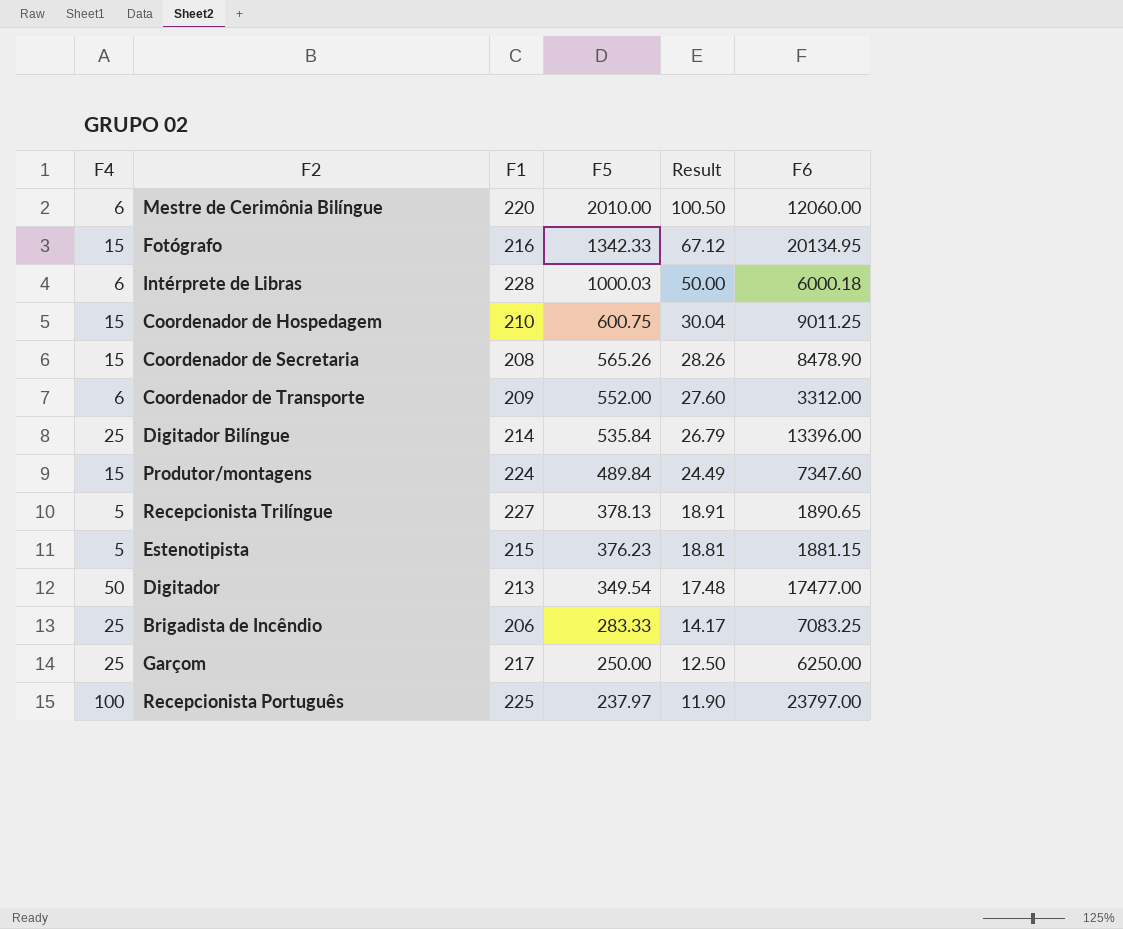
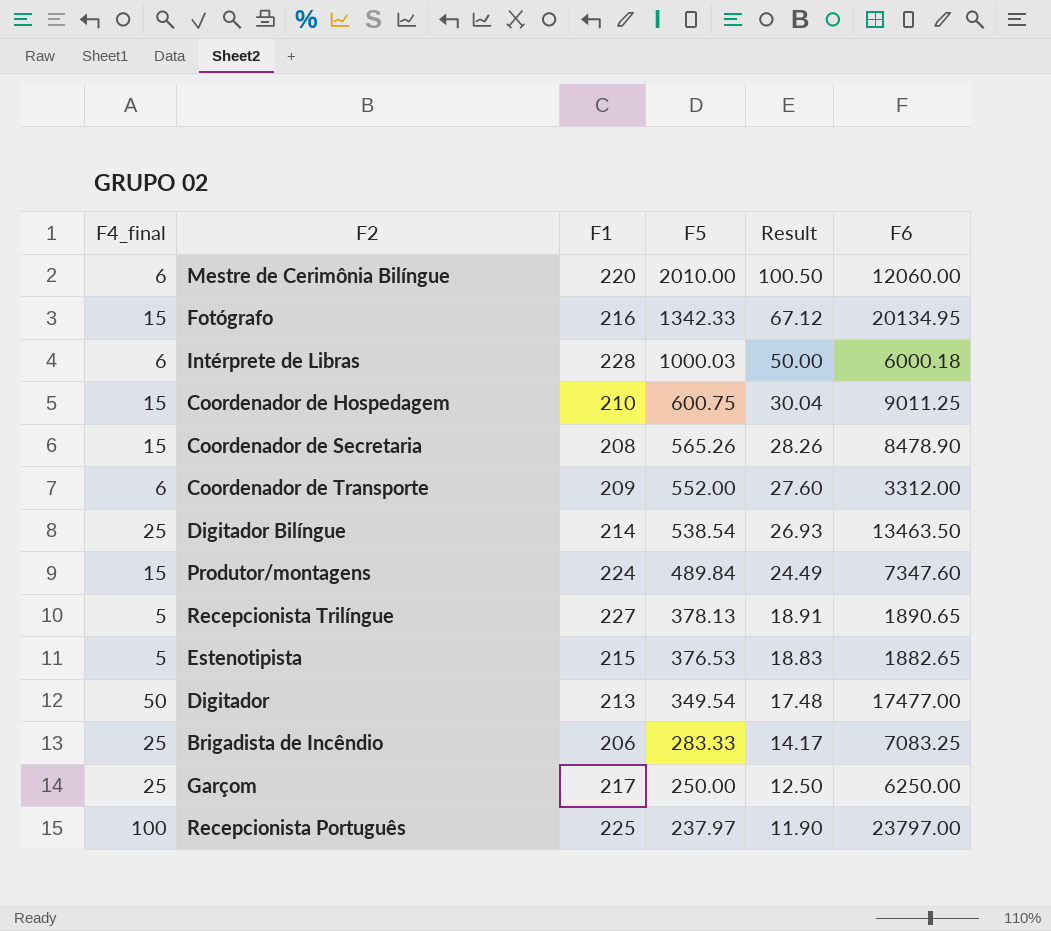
column name: F4 -> F4_final
Digitador Bilíngue | F5: 535.84 -> 538.54
Digitador Bilíngue | Result: 26.79 -> 26.93
Digitador Bilíngue | F6: 13396.00 -> 13463.50
Estenotipista | F5: 376.23 -> 376.53
Estenotipista | Result: 18.81 -> 18.83
Estenotipista | F6: 1881.15 -> 1882.65

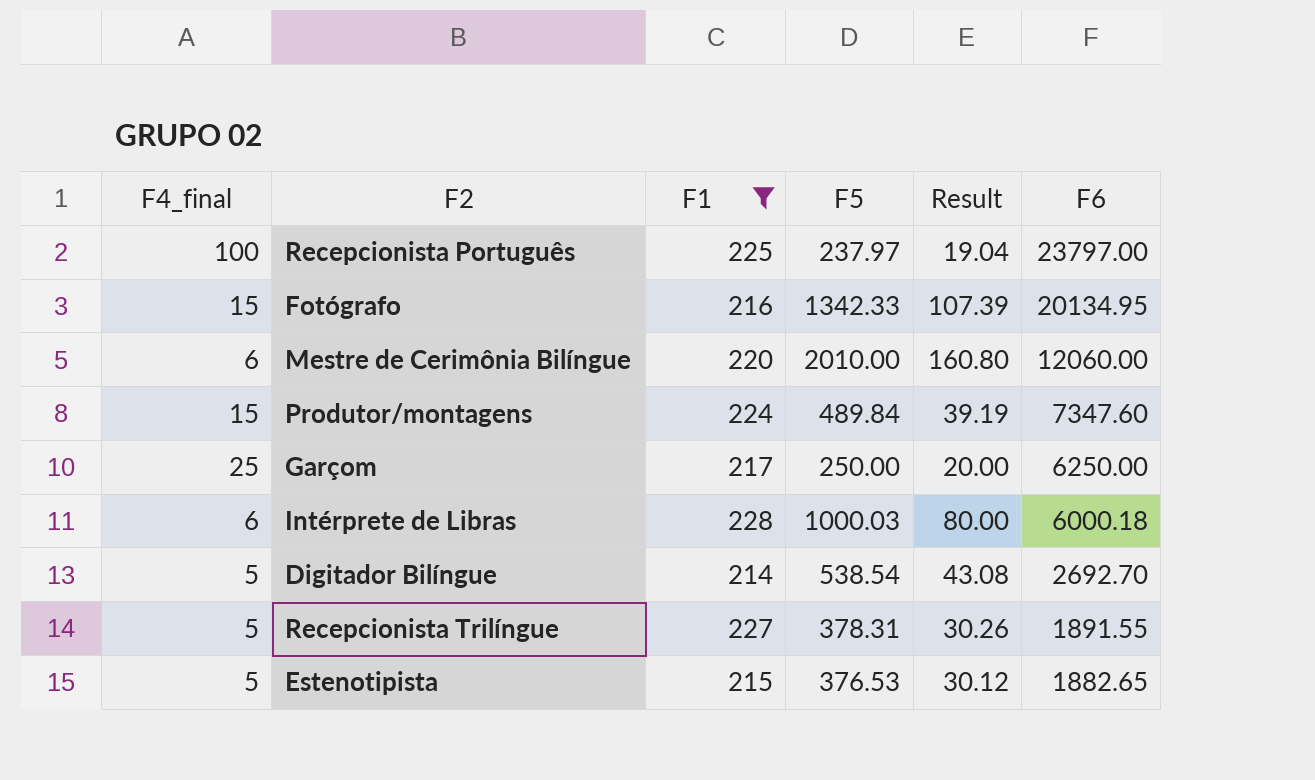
filter: none -> F1 >= 214
row order: F5 descending -> F6 descending
column Result | formula: [F5] * 0.05 -> [F5] * 0.08
Digitador Bilíngue | F4_final: 25 -> 5
Digitador Bilíngue | F6: 13463.50 -> 2692.70
Recepcionista Trilíngue | F5: 378.13 -> 378.31
Recepcionista Trilíngue | F6: 1890.65 -> 1891.55

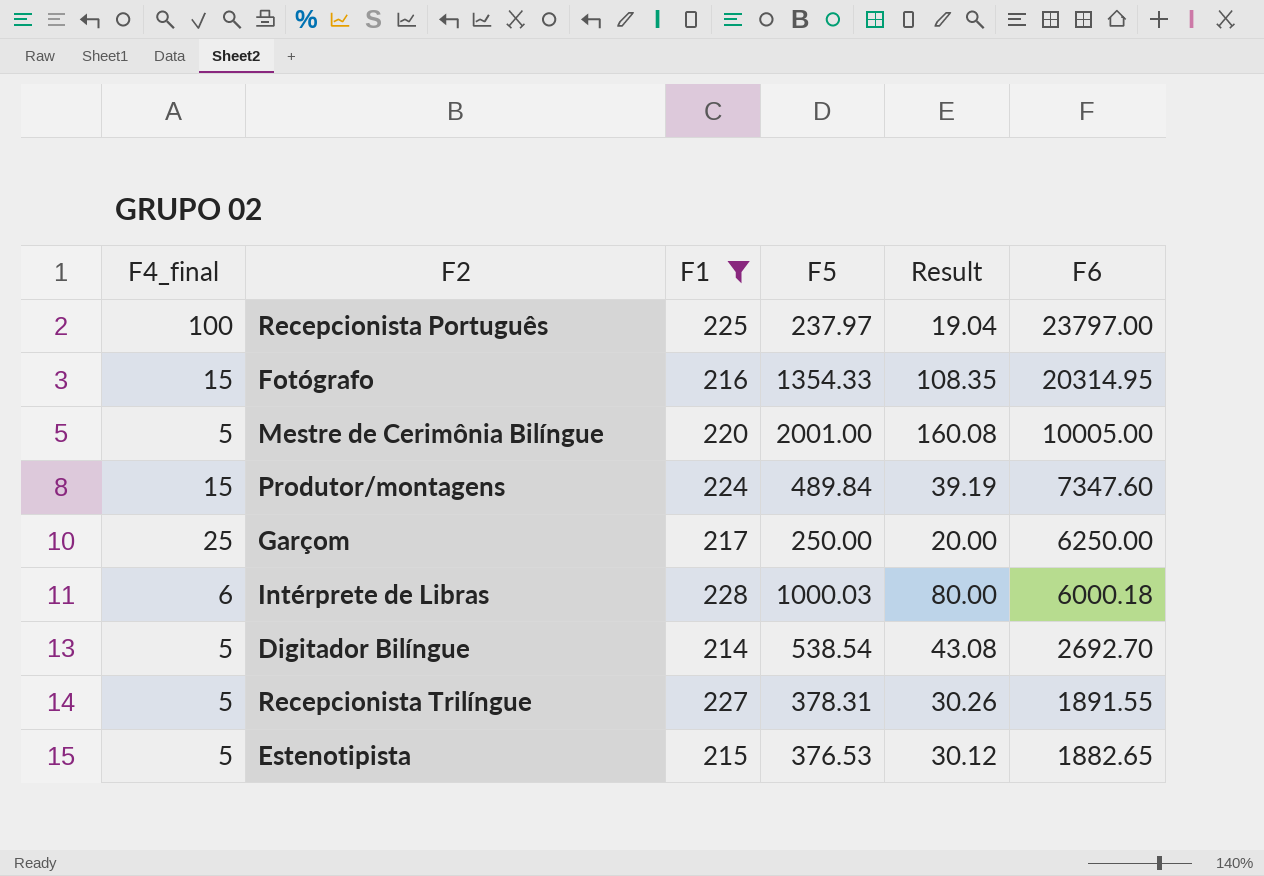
Fotógrafo | F5: 1342.33 -> 1354.33
Fotógrafo | Result: 107.39 -> 108.35
Fotógrafo | F6: 20134.95 -> 20314.95
Mestre de Cerimônia Bilíngue | F4_final: 6 -> 5
Mestre de Cerimônia Bilíngue | F5: 2010.00 -> 2001.00
Mestre de Cerimônia Bilíngue | Result: 160.80 -> 160.08
Mestre de Cerimônia Bilíngue | F6: 12060.00 -> 10005.00

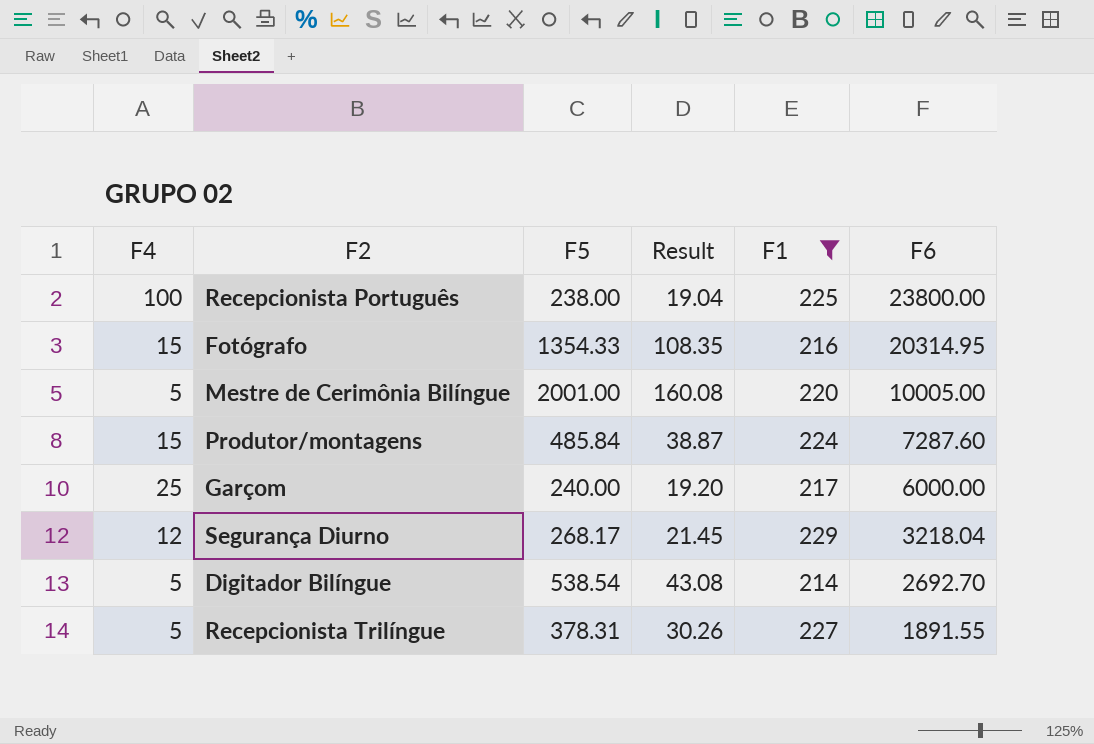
column name: F4_final -> F4
column F1 | position: 3 -> 5
row Intérprete de Libras: 6 | 228 | 1000.03 | 80.00 | 6000.18 -> none
row Estenotipista: 5 | 215 | 376.53 | 30.12 | 1882.65 -> none
Recepcionista Português | F5: 237.97 -> 238.00
Recepcionista Português | F6: 23797.00 -> 23800.00
Produtor/montagens | F5: 489.84 -> 485.84
Produtor/montagens | Result: 39.19 -> 38.87
Produtor/montagens | F6: 7347.60 -> 7287.60
Garçom | F5: 250.00 -> 240.00
Garçom | Result: 20.00 -> 19.20
Garçom | F6: 6250.00 -> 6000.00
row Segurança Diurno: none -> 12 | 268.17 | 21.45 | 229 | 3218.04

